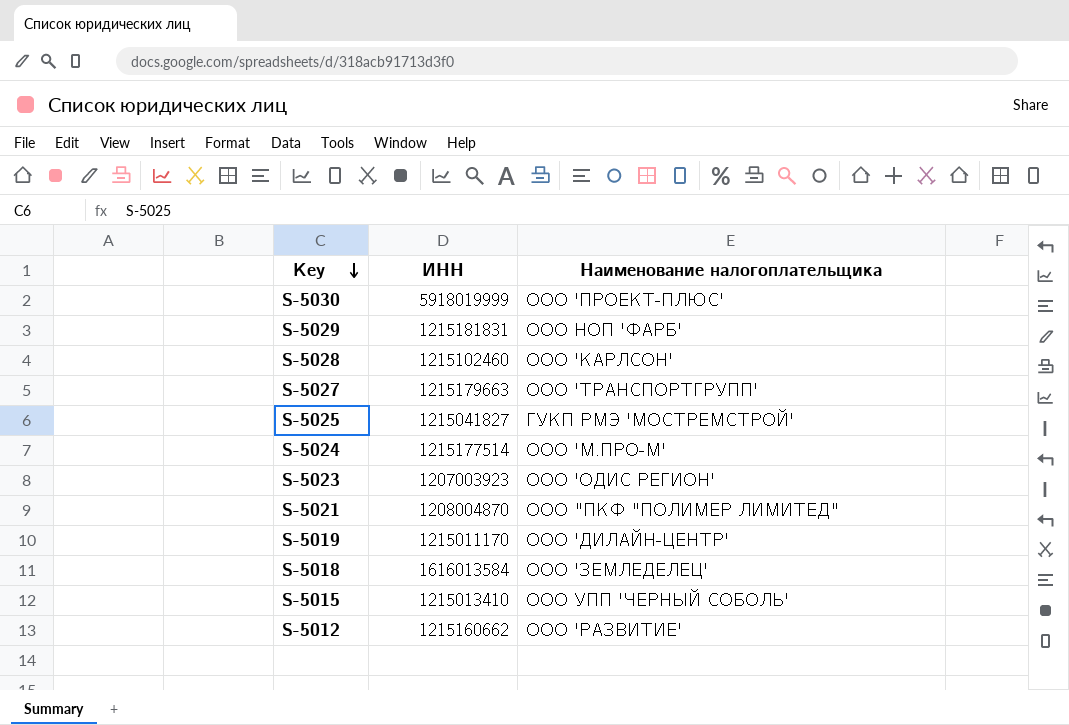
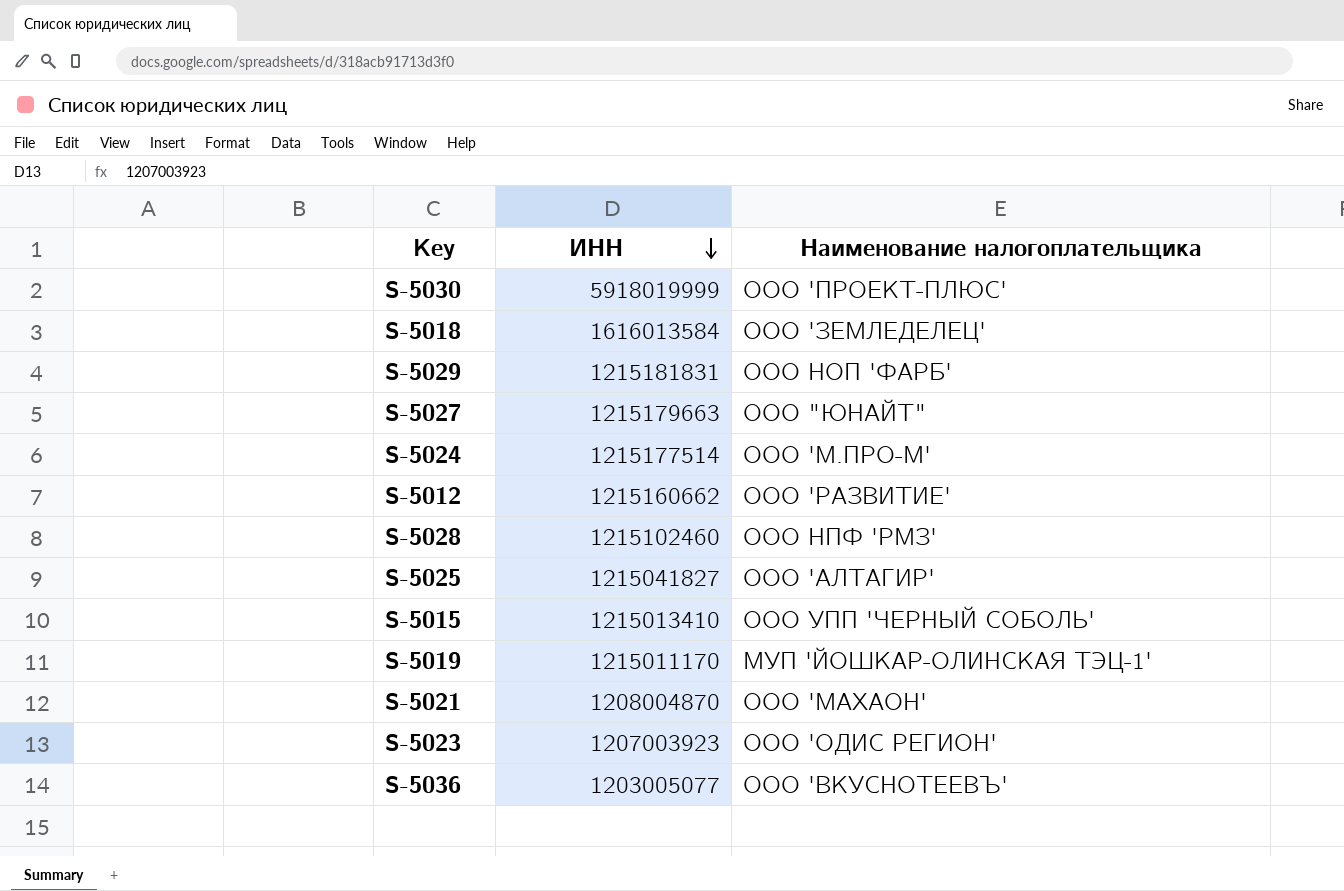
row order: Key descending -> ИНН descending
S-5027 | Наименование налогоплательщика: ООО 'ТРАНСПОРТГРУПП' -> ООО "ЮНАЙТ"
S-5028 | Наименование налогоплательщика: ООО 'КАРЛСОН' -> ООО НПФ 'РМЗ'
S-5025 | Наименование налогоплательщика: ГУКП РМЭ 'МОСТРЕМСТРОЙ' -> ООО 'АЛТАГИР'
S-5019 | Наименование налогоплательщика: ООО 'ДИЛАЙН-ЦЕНТР' -> МУП 'ЙОШКАР-ОЛИНСКАЯ ТЭЦ-1'
S-5021 | Наименование налогоплательщика: ООО "ПКФ "ПОЛИМЕР ЛИМИТЕД" -> ООО 'МАХАОН'
row S-5036: none -> 1203005077 | ООО 'ВКУСНОТЕЕВЪ'

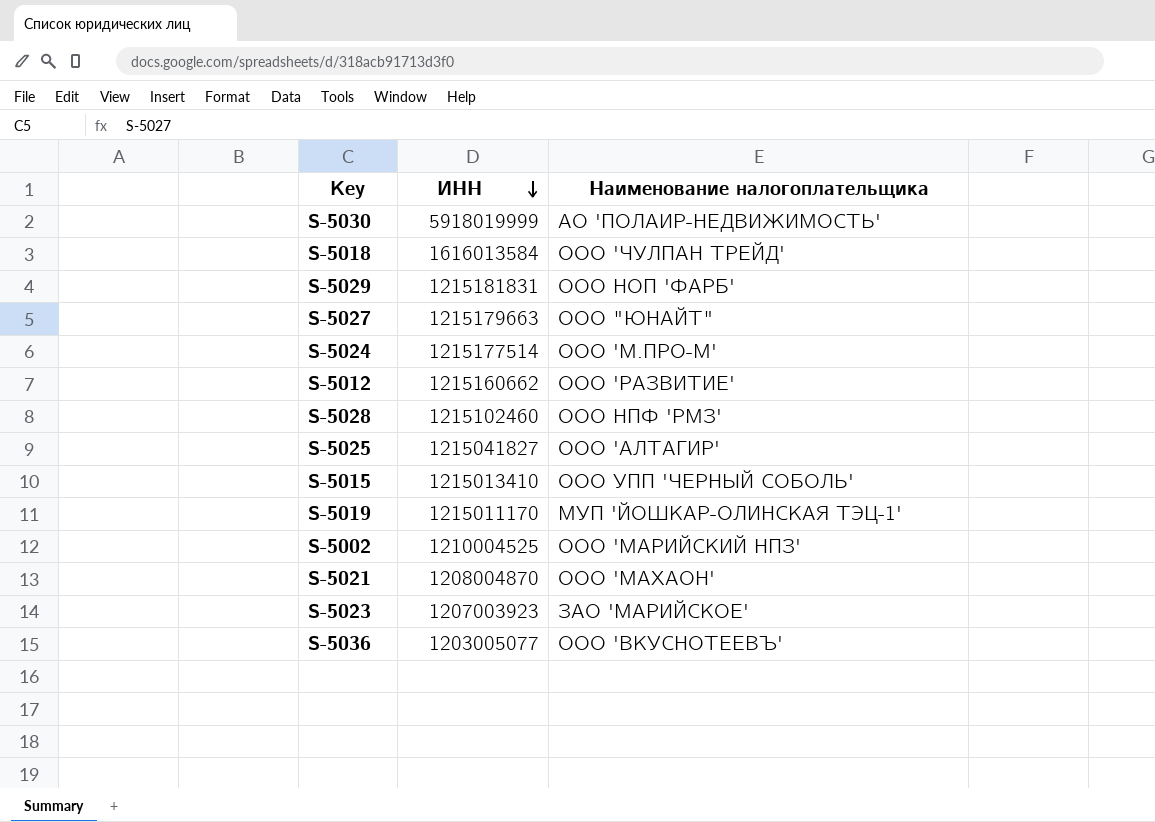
S-5030 | Наименование налогоплательщика: ООО 'ПРОЕКТ-ПЛЮС' -> АО 'ПОЛАИР-НЕДВИЖИМОСТЬ'
S-5018 | Наименование налогоплательщика: ООО 'ЗЕМЛЕДЕЛЕЦ' -> ООО 'ЧУЛПАН ТРЕЙД'
row S-5002: none -> 1210004525 | ООО 'МАРИЙСКИЙ НПЗ'
S-5023 | Наименование налогоплательщика: ООО 'ОДИС РЕГИОН' -> ЗАО 'МАРИЙСКОЕ'

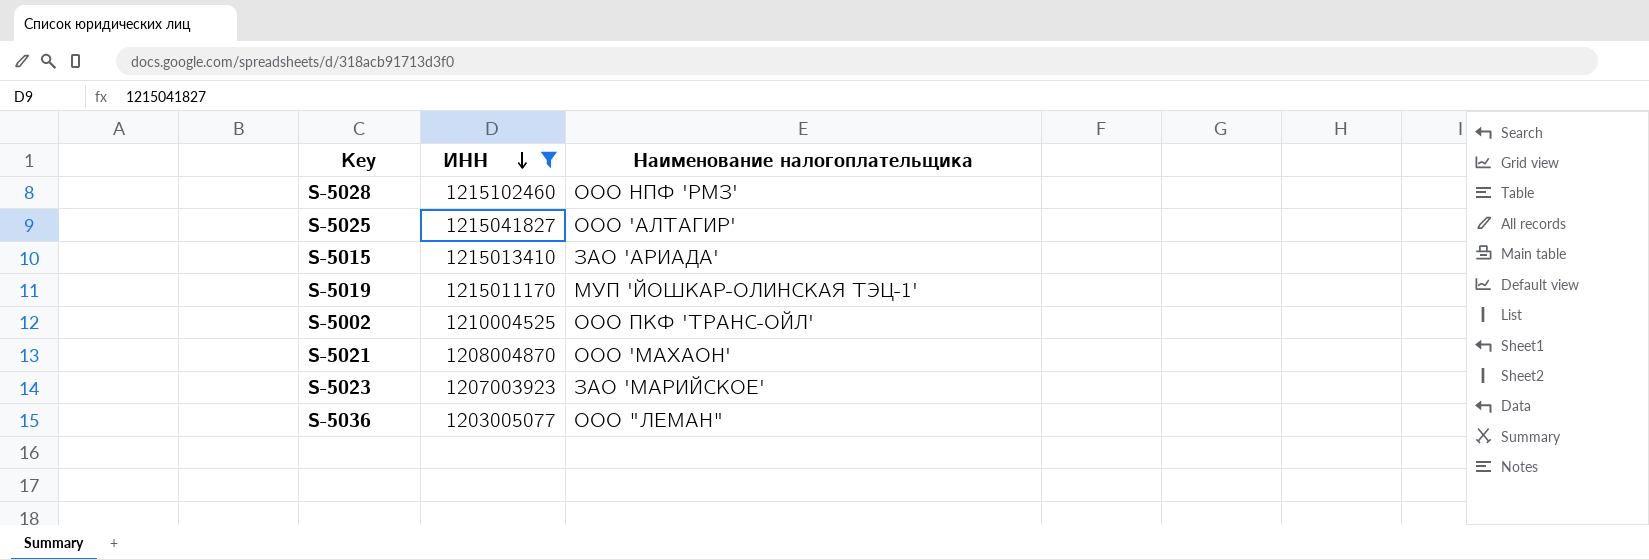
filter: none -> ИНН <= 1215102460
S-5015 | Наименование налогоплательщика: ООО УПП 'ЧЕРНЫЙ СОБОЛЬ' -> ЗАО 'АРИАДА'
S-5002 | Наименование налогоплательщика: ООО 'МАРИЙСКИЙ НПЗ' -> ООО ПКФ 'ТРАНС-ОЙЛ'
S-5036 | Наименование налогоплательщика: ООО 'ВКУСНОТЕЕВЪ' -> ООО "ЛЕМАН"

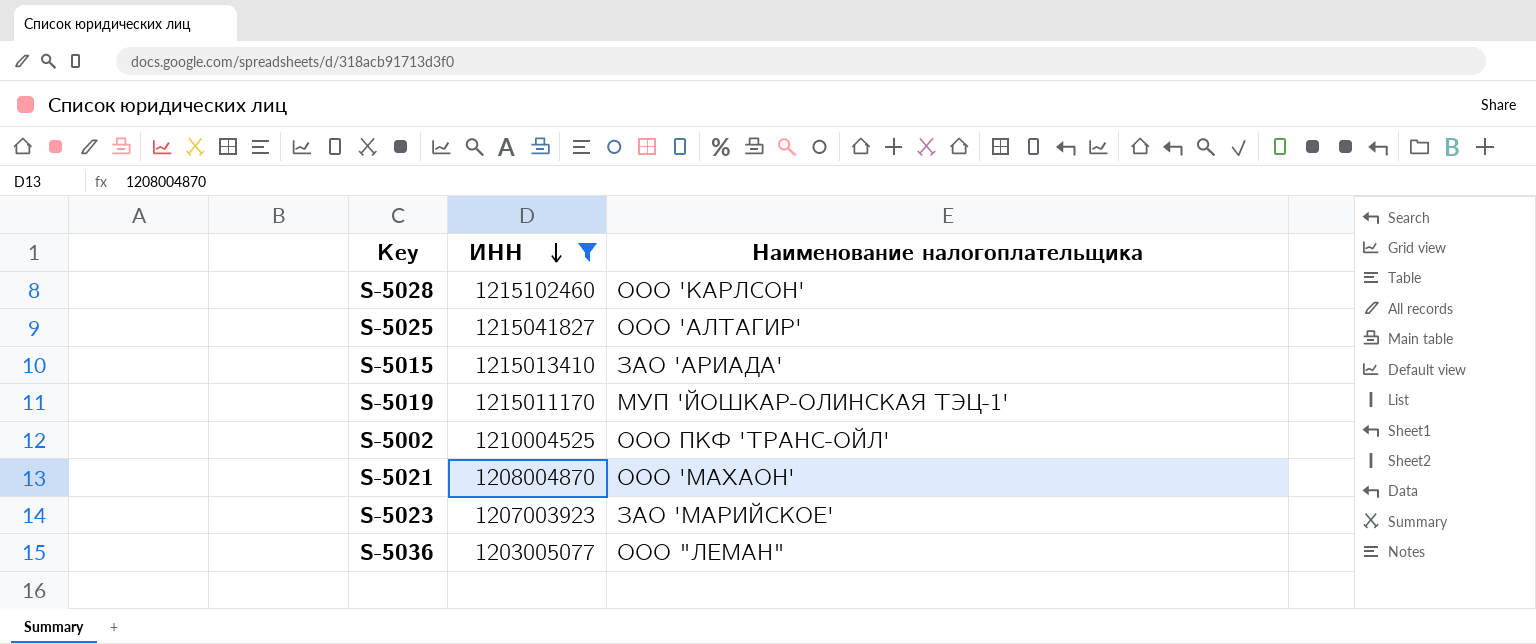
S-5028 | Наименование налогоплательщика: ООО НПФ 'РМЗ' -> ООО 'КАРЛСОН'

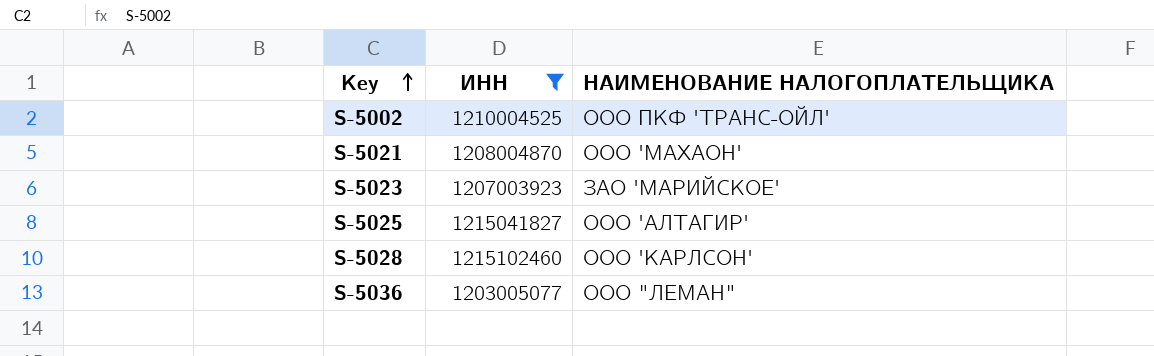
row order: ИНН descending -> Key ascending
column name: Наименование налогоплательщика -> НАИМЕНОВАНИЕ НАЛОГОПЛАТЕЛЬЩИКА
row S-5015: 1215013410 | ЗАО 'АРИАДА' -> none
row S-5019: 1215011170 | МУП 'ЙОШКАР-ОЛИНСКАЯ ТЭЦ-1' -> none

